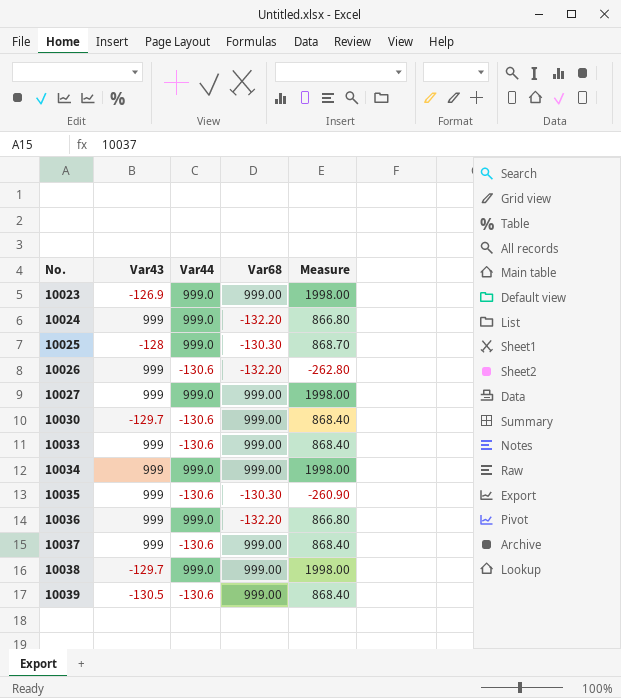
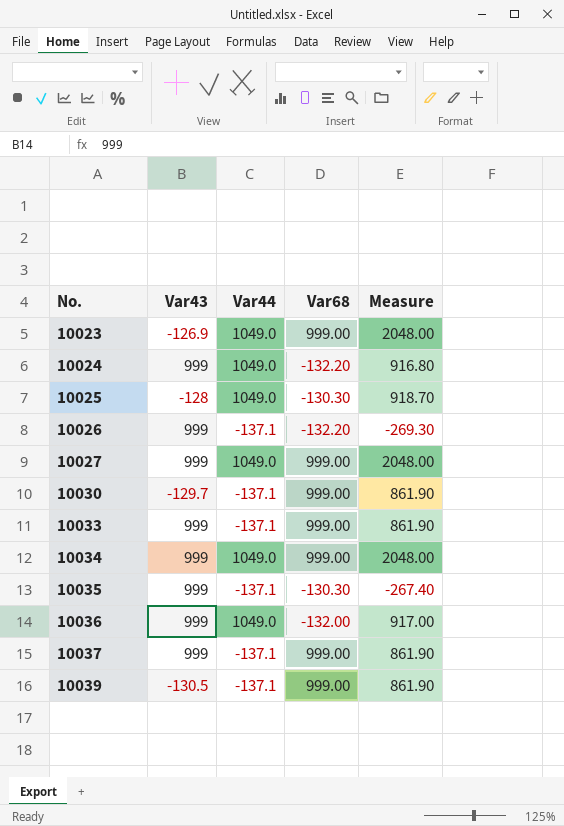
row 10038: -129.7 | 999.0 | 999.00 | 1998.00 -> none
10023 | Var44: 999.0 -> 1049.0
10023 | Measure: 1998.00 -> 2048.00
10024 | Var44: 999.0 -> 1049.0
10024 | Measure: 866.80 -> 916.80
10025 | Var44: 999.0 -> 1049.0
10025 | Measure: 868.70 -> 918.70
10026 | Var44: -130.6 -> -137.1
10026 | Measure: -262.80 -> -269.30
10027 | Var44: 999.0 -> 1049.0
10027 | Measure: 1998.00 -> 2048.00
10030 | Var44: -130.6 -> -137.1
10030 | Measure: 868.40 -> 861.90
10033 | Var44: -130.6 -> -137.1
10033 | Measure: 868.40 -> 861.90
10034 | Var44: 999.0 -> 1049.0
10034 | Measure: 1998.00 -> 2048.00
10035 | Var44: -130.6 -> -137.1
10035 | Measure: -260.90 -> -267.40
10036 | Var44: 999.0 -> 1049.0
10036 | Var68: -132.20 -> -132.00
10036 | Measure: 866.80 -> 917.00
10037 | Var44: -130.6 -> -137.1
10037 | Measure: 868.40 -> 861.90
10039 | Var44: -130.6 -> -137.1
10039 | Measure: 868.40 -> 861.90

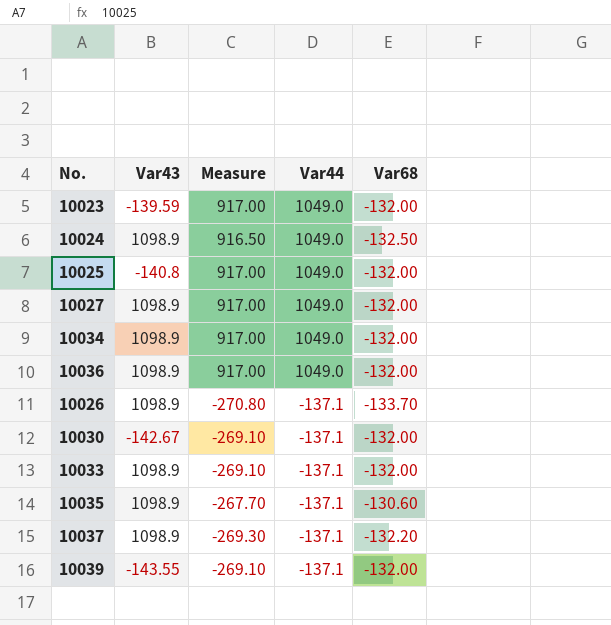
row order: No. ascending -> Var44 descending
column Measure | position: 5 -> 3
10023 | Var43: -126.9 -> -139.59
10023 | Measure: 2048.00 -> 917.00
10023 | Var68: 999.00 -> -132.00
10024 | Var43: 999 -> 1098.9
10024 | Measure: 916.80 -> 916.50
10024 | Var68: -132.20 -> -132.50
10025 | Var43: -128 -> -140.8
10025 | Measure: 918.70 -> 917.00
10025 | Var68: -130.30 -> -132.00
10027 | Var43: 999 -> 1098.9
10027 | Measure: 2048.00 -> 917.00
10027 | Var68: 999.00 -> -132.00
10034 | Var43: 999 -> 1098.9
10034 | Measure: 2048.00 -> 917.00
10034 | Var68: 999.00 -> -132.00
10036 | Var43: 999 -> 1098.9
10026 | Var43: 999 -> 1098.9
10026 | Measure: -269.30 -> -270.80
10026 | Var68: -132.20 -> -133.70
10030 | Var43: -129.7 -> -142.67
10030 | Measure: 861.90 -> -269.10
10030 | Var68: 999.00 -> -132.00
10033 | Var43: 999 -> 1098.9
10033 | Measure: 861.90 -> -269.10
10033 | Var68: 999.00 -> -132.00
10035 | Var43: 999 -> 1098.9
10035 | Measure: -267.40 -> -267.70
10035 | Var68: -130.30 -> -130.60
10037 | Var43: 999 -> 1098.9
10037 | Measure: 861.90 -> -269.30
10037 | Var68: 999.00 -> -132.20
10039 | Var43: -130.5 -> -143.55
10039 | Measure: 861.90 -> -269.10
10039 | Var68: 999.00 -> -132.00

